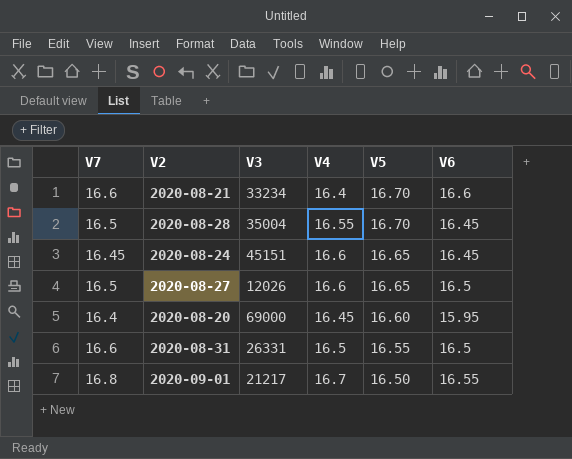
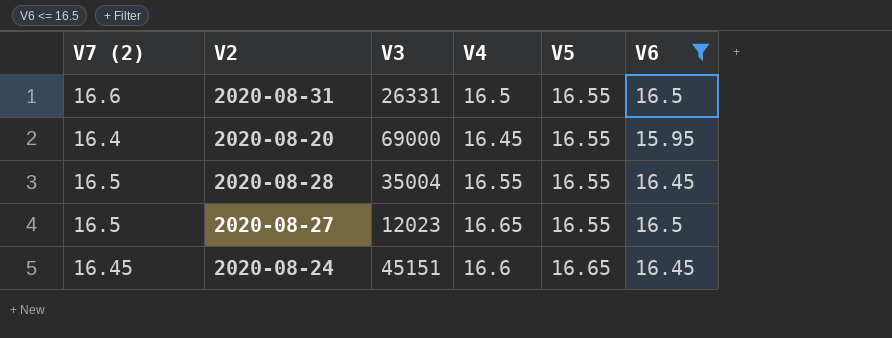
filter: none -> V6 <= 16.5
row order: V5 descending -> V5 ascending
column name: V7 -> V7 (2)
2020-08-20 | V5: 16.60 -> 16.55
2020-08-28 | V5: 16.70 -> 16.55
2020-08-27 | V3: 12026 -> 12023
2020-08-27 | V4: 16.6 -> 16.65
2020-08-27 | V5: 16.65 -> 16.55

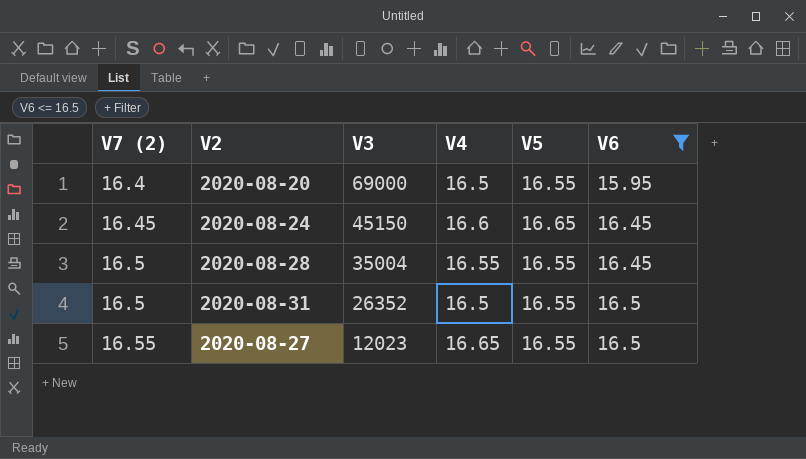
row order: V5 ascending -> V7 (2) ascending
2020-08-20 | V4: 16.45 -> 16.5
2020-08-24 | V3: 45151 -> 45150
2020-08-31 | V7 (2): 16.6 -> 16.5
2020-08-31 | V3: 26331 -> 26352
2020-08-27 | V7 (2): 16.5 -> 16.55

